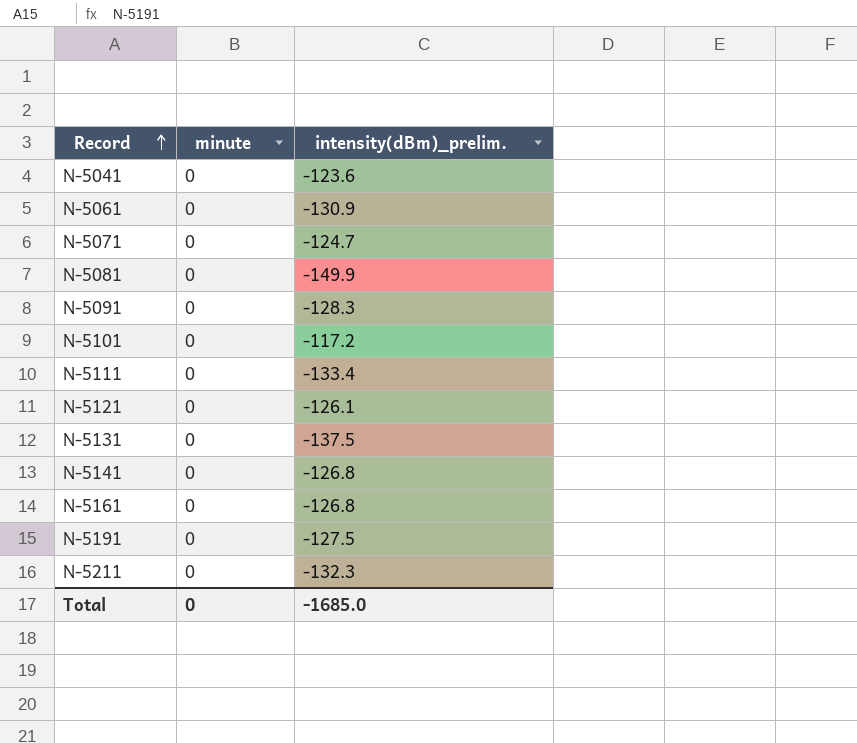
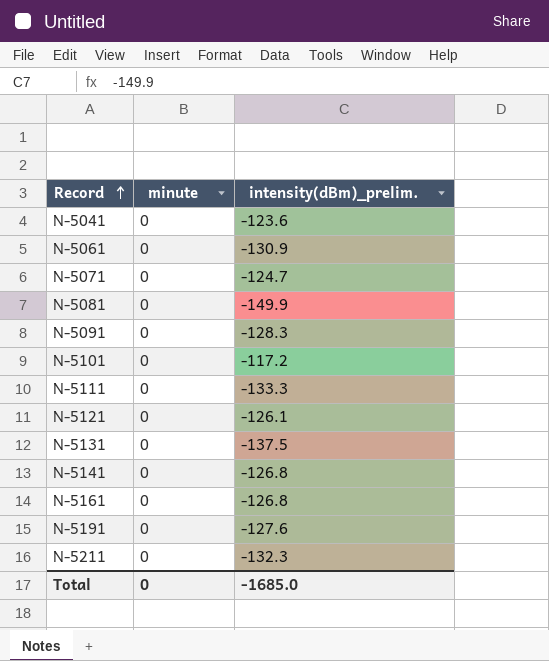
N-5111 | intensity(dBm)_prelim.: -133.4 -> -133.3
N-5191 | intensity(dBm)_prelim.: -127.5 -> -127.6

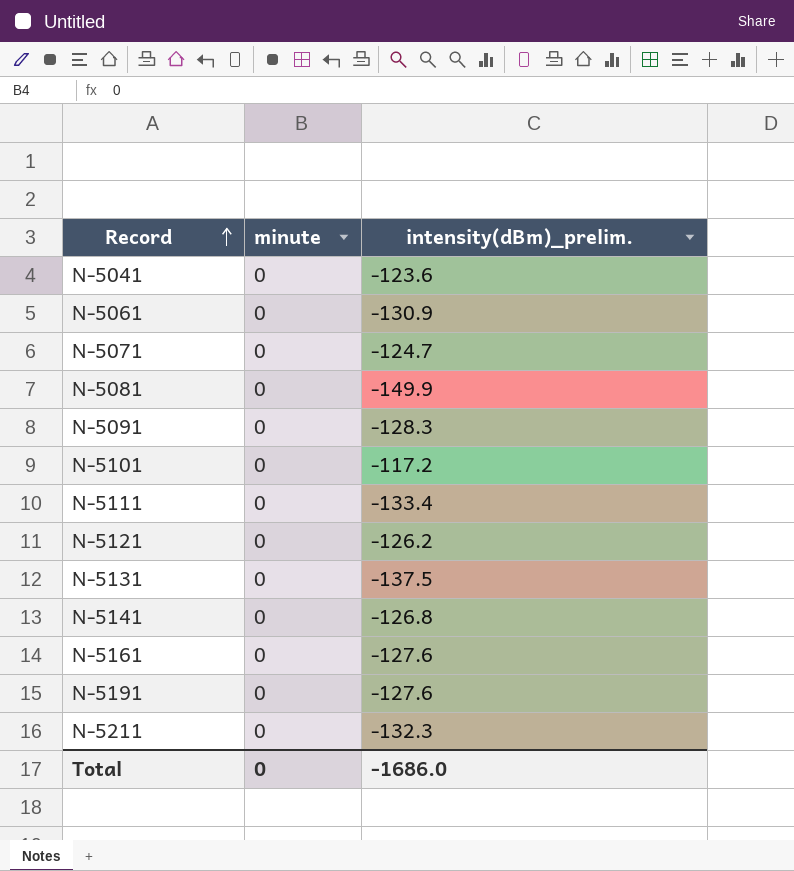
N-5111 | intensity(dBm)_prelim.: -133.3 -> -133.4
N-5121 | intensity(dBm)_prelim.: -126.1 -> -126.2
N-5161 | intensity(dBm)_prelim.: -126.8 -> -127.6
Total | intensity(dBm)_prelim.: -1685.0 -> -1686.0

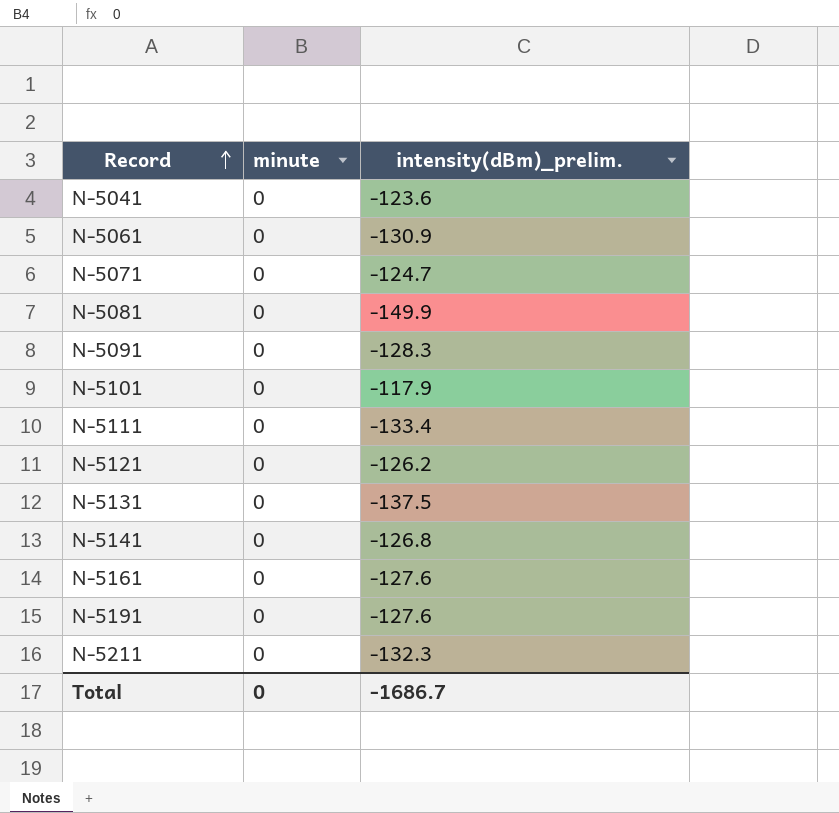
N-5101 | intensity(dBm)_prelim.: -117.2 -> -117.9
Total | intensity(dBm)_prelim.: -1686.0 -> -1686.7

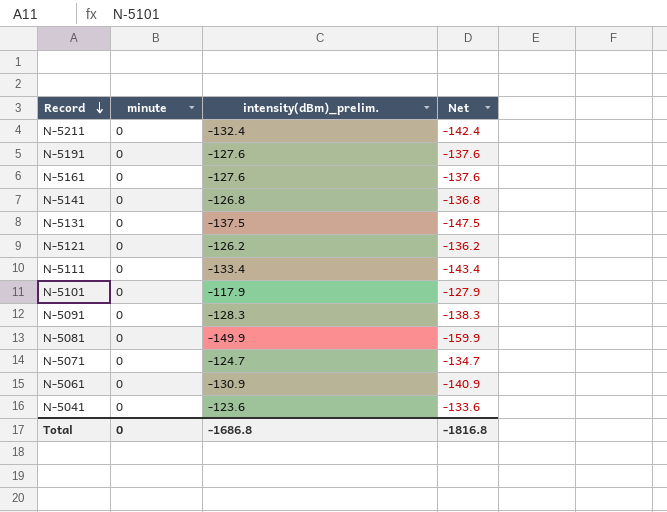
row order: Record ascending -> Record descending
column Net | formula: none -> [intensity(dBm)_prelim.] - 10
N-5211 | intensity(dBm)_prelim.: -132.3 -> -132.4
Total | intensity(dBm)_prelim.: -1686.7 -> -1686.8

